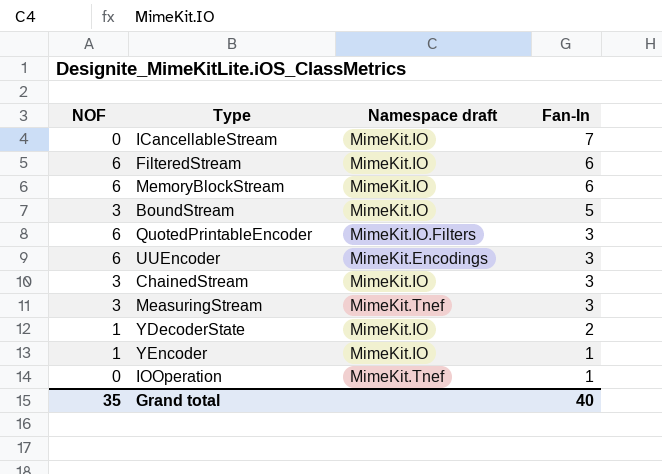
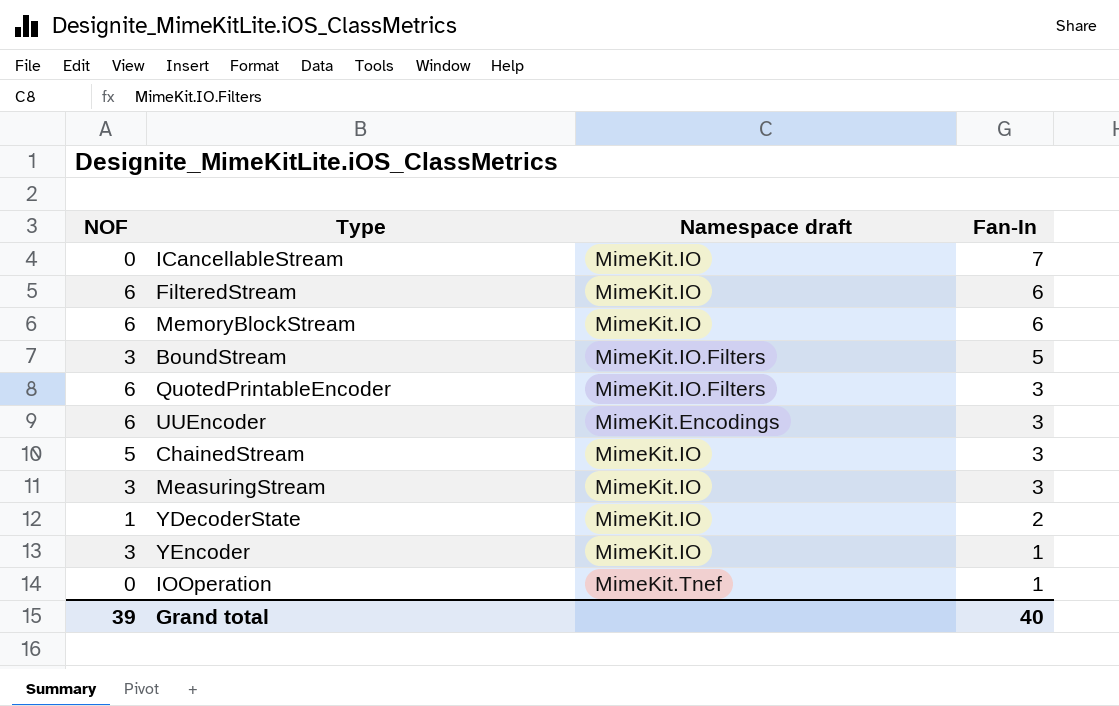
BoundStream | Namespace draft: MimeKit.IO -> MimeKit.IO.Filters
ChainedStream | NOF: 3 -> 5
MeasuringStream | Namespace draft: MimeKit.Tnef -> MimeKit.IO
YEncoder | NOF: 1 -> 3
Grand total | NOF: 35 -> 39

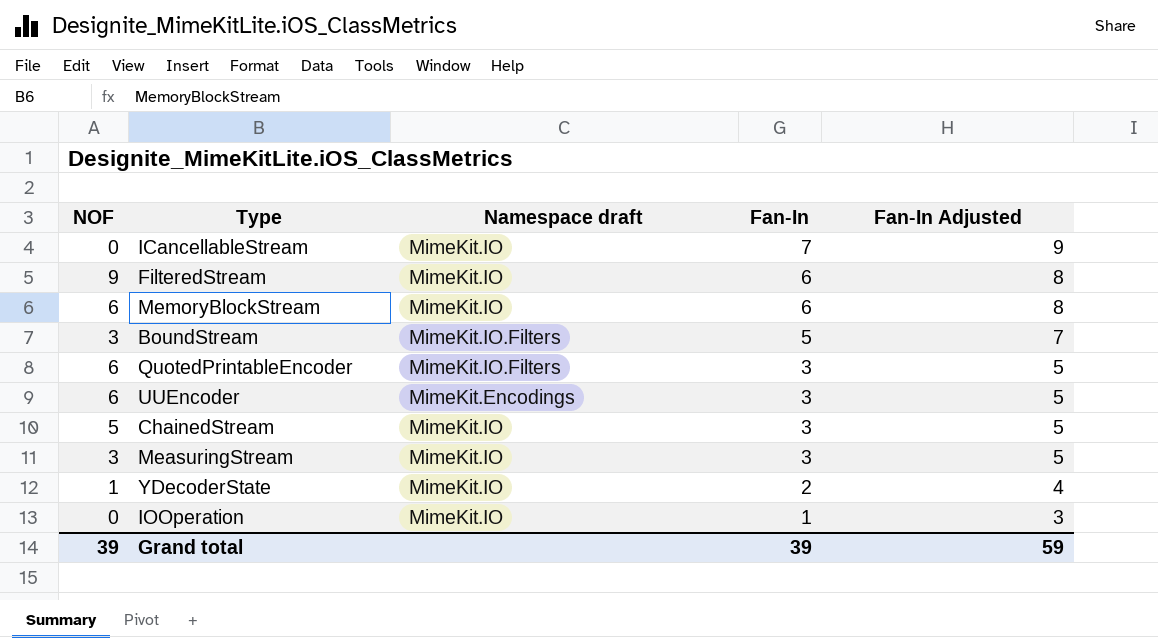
column Fan-In Adjusted | formula: none -> [Fan-In] + 2
row YEncoder: 3 | MimeKit.IO | 1 -> none
FilteredStream | NOF: 6 -> 9
IOOperation | Namespace draft: MimeKit.Tnef -> MimeKit.IO
Grand total | Fan-In: 40 -> 39

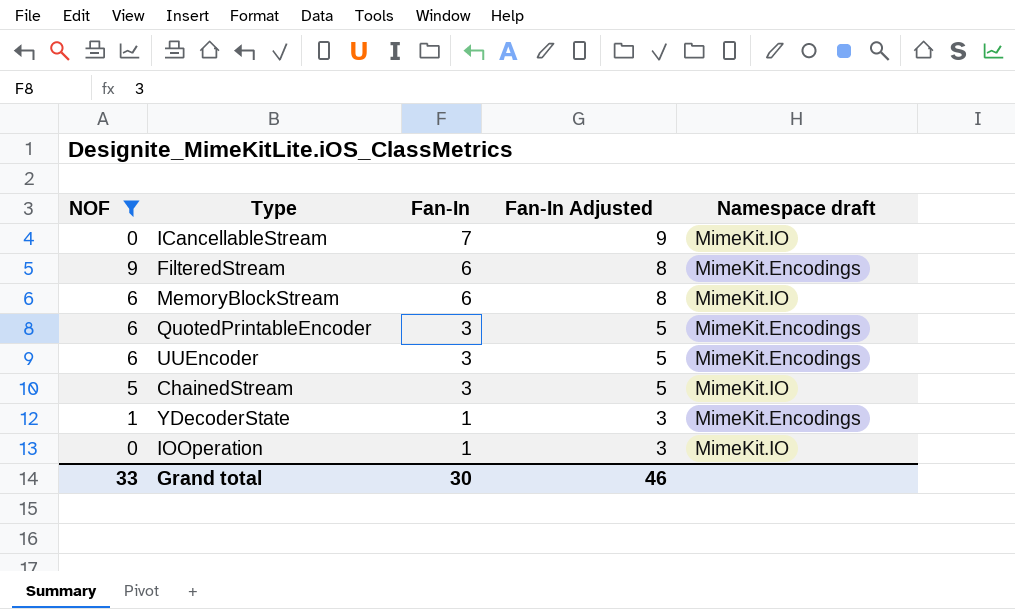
filter: none -> NOF != 3
column Namespace draft | position: 3 -> 5
FilteredStream | Namespace draft: MimeKit.IO -> MimeKit.Encodings
QuotedPrintableEncoder | Namespace draft: MimeKit.IO.Filters -> MimeKit.Encodings
YDecoderState | Fan-In: 2 -> 1
YDecoderState | Fan-In Adjusted: 4 -> 3
YDecoderState | Namespace draft: MimeKit.IO -> MimeKit.Encodings
Grand total | NOF: 39 -> 33
Grand total | Fan-In: 39 -> 30
Grand total | Fan-In Adjusted: 59 -> 46

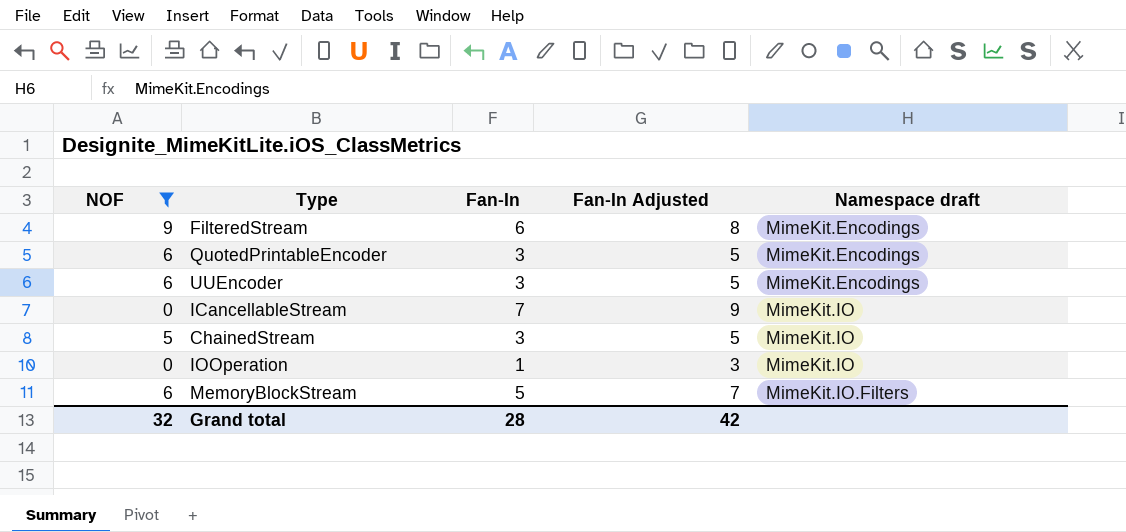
row order: Fan-In descending -> Namespace draft ascending
row YDecoderState: 1 | 1 | 3 | MimeKit.Encodings -> none
MemoryBlockStream | Fan-In: 6 -> 5
MemoryBlockStream | Fan-In Adjusted: 8 -> 7
MemoryBlockStream | Namespace draft: MimeKit.IO -> MimeKit.IO.Filters
Grand total | NOF: 33 -> 32
Grand total | Fan-In: 30 -> 28
Grand total | Fan-In Adjusted: 46 -> 42

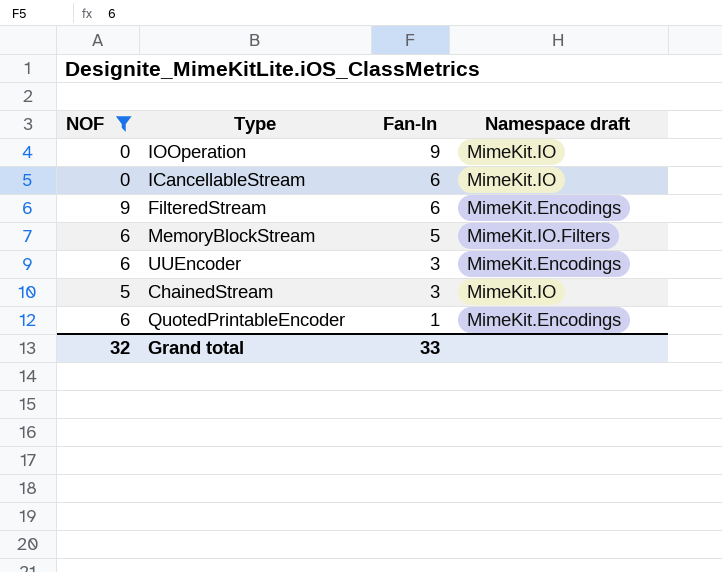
row order: Namespace draft ascending -> Fan-In descending
column Fan-In Adjusted | formula: [Fan-In] + 2 -> none
IOOperation | Fan-In: 1 -> 9
ICancellableStream | Fan-In: 7 -> 6
QuotedPrintableEncoder | Fan-In: 3 -> 1
Grand total | Fan-In: 28 -> 33

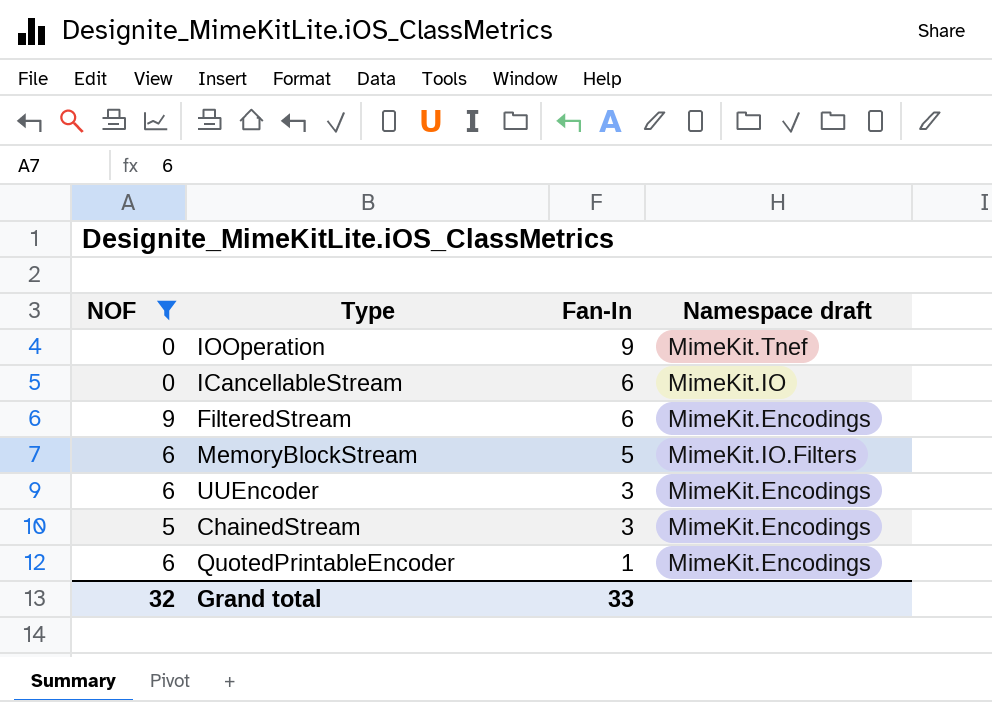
IOOperation | Namespace draft: MimeKit.IO -> MimeKit.Tnef
ChainedStream | Namespace draft: MimeKit.IO -> MimeKit.Encodings

